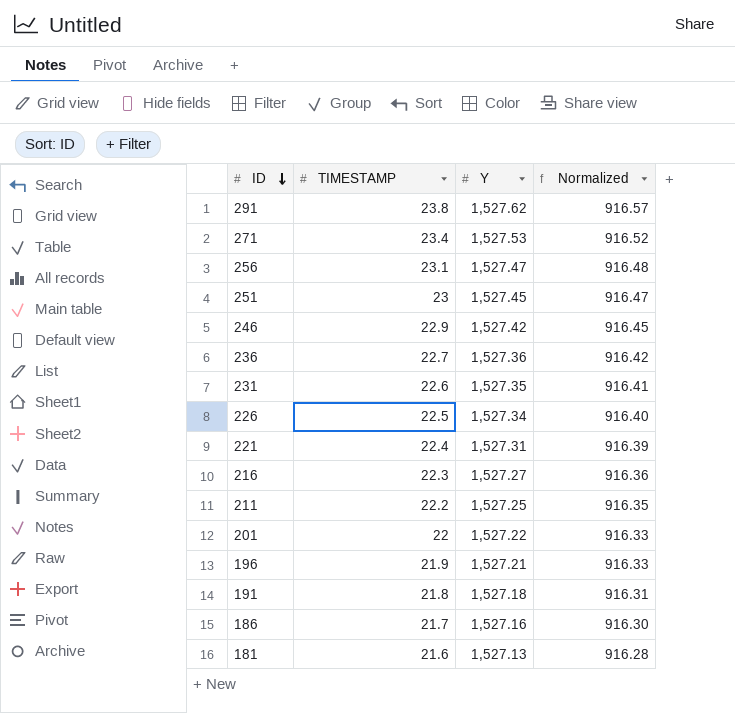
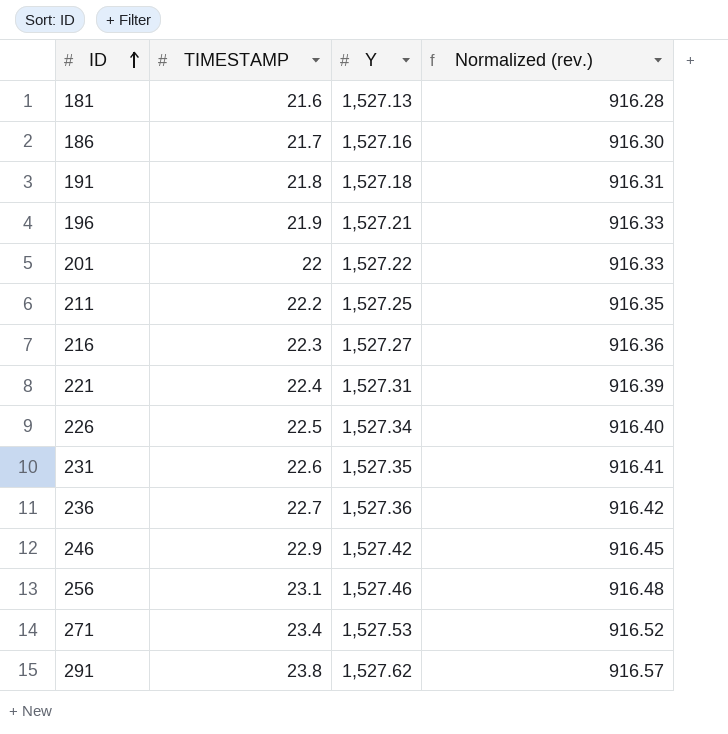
row order: ID descending -> ID ascending
column name: Normalized -> Normalized (rev.)
row 251: 23 | 1,527.45 | 916.47 -> none
256 | Y: 1,527.47 -> 1,527.46

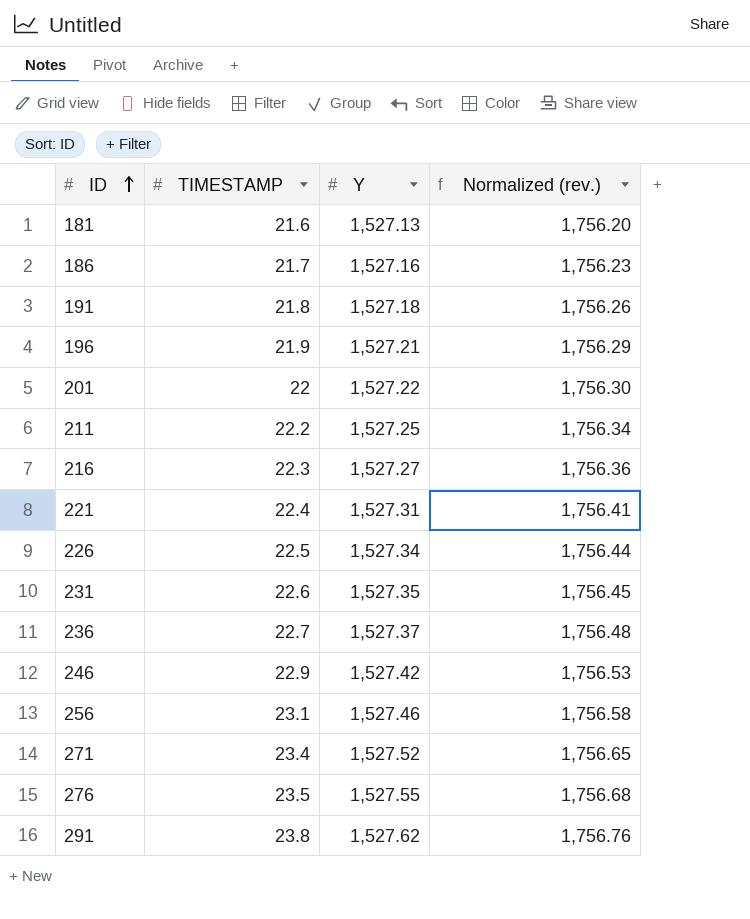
column Normalized (rev.) | formula: [Y] * 0.6 -> [Y] * 1.15
236 | Y: 1,527.36 -> 1,527.37
271 | Y: 1,527.53 -> 1,527.52
row 276: none -> 23.5 | 1,527.55 | 1,756.68

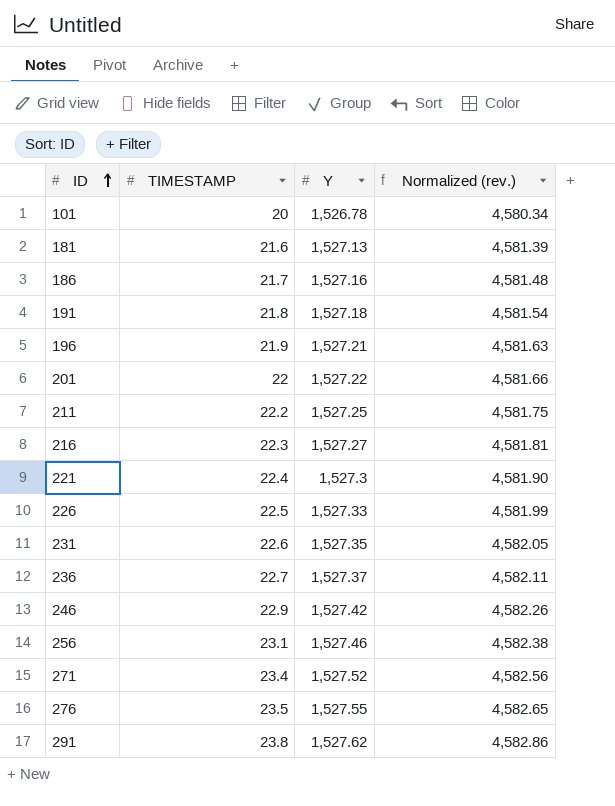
column Normalized (rev.) | formula: [Y] * 1.15 -> [Y] * 3
row 101: none -> 20 | 1,526.78 | 4,580.34
221 | Y: 1,527.31 -> 1,527.3
226 | Y: 1,527.34 -> 1,527.33

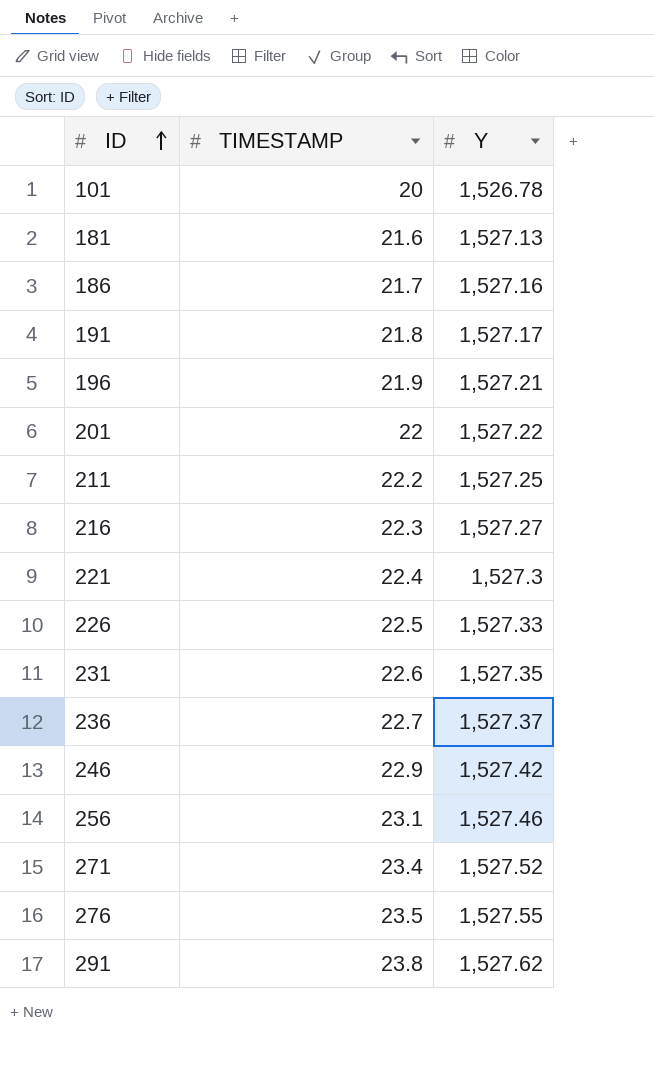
column Normalized (rev.) | formula: [Y] * 3 -> none
191 | Y: 1,527.18 -> 1,527.17

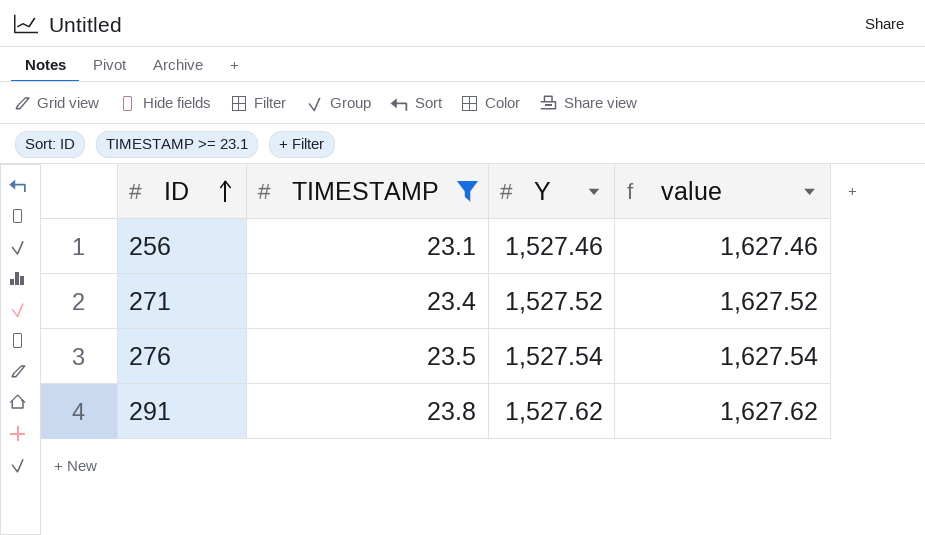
filter: none -> TIMESTAMP >= 23.1
column value | formula: none -> [Y] + 100
276 | Y: 1,527.55 -> 1,527.54

